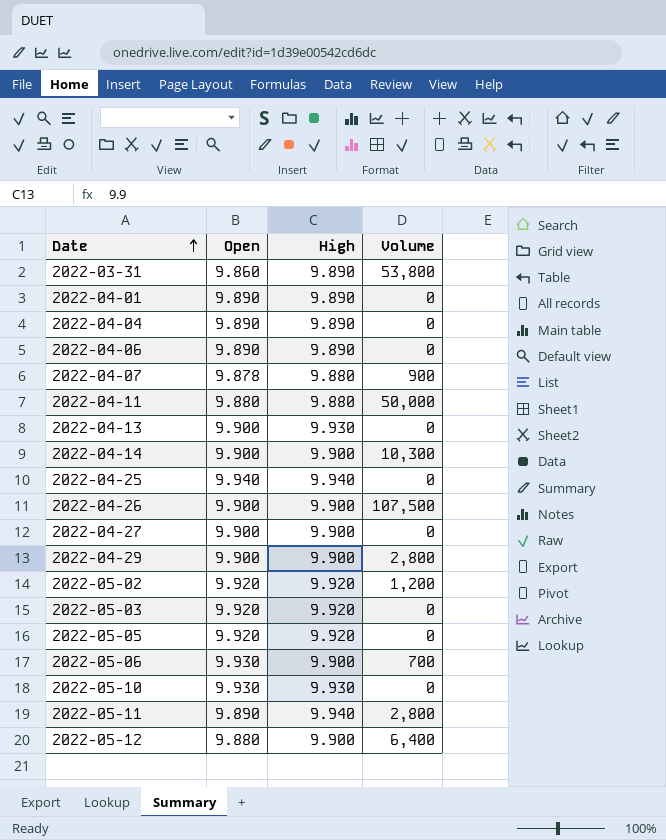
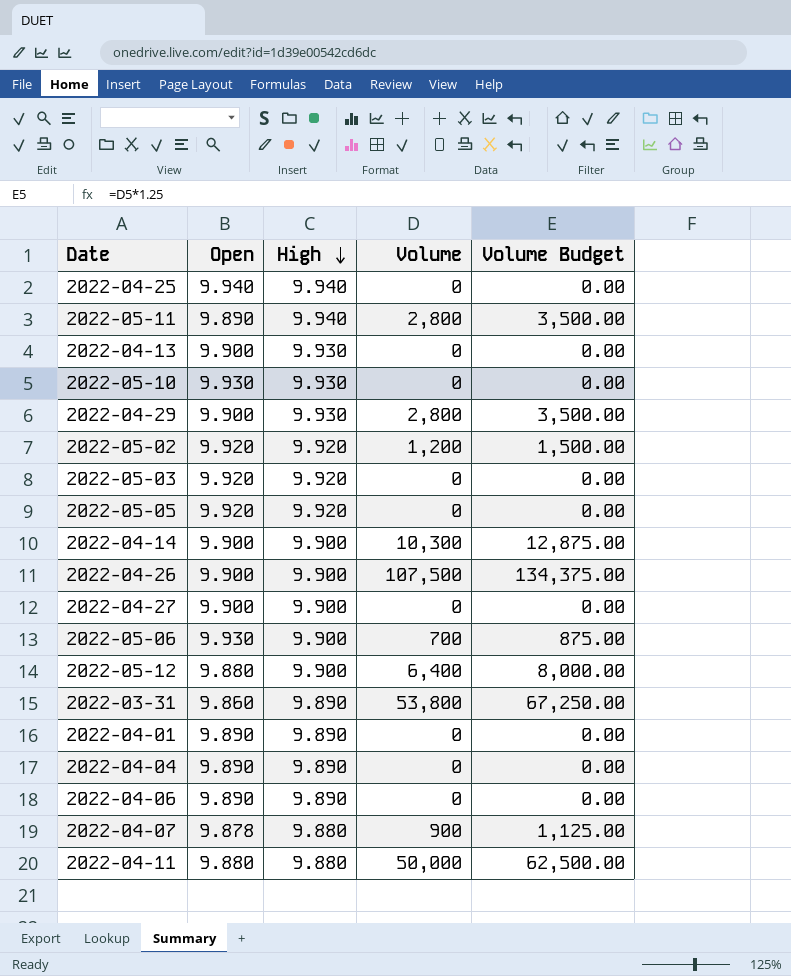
row order: Date ascending -> High descending
column Volume Budget | formula: none -> [Volume] * 1.25
2022-04-29 | High: 9.900 -> 9.930

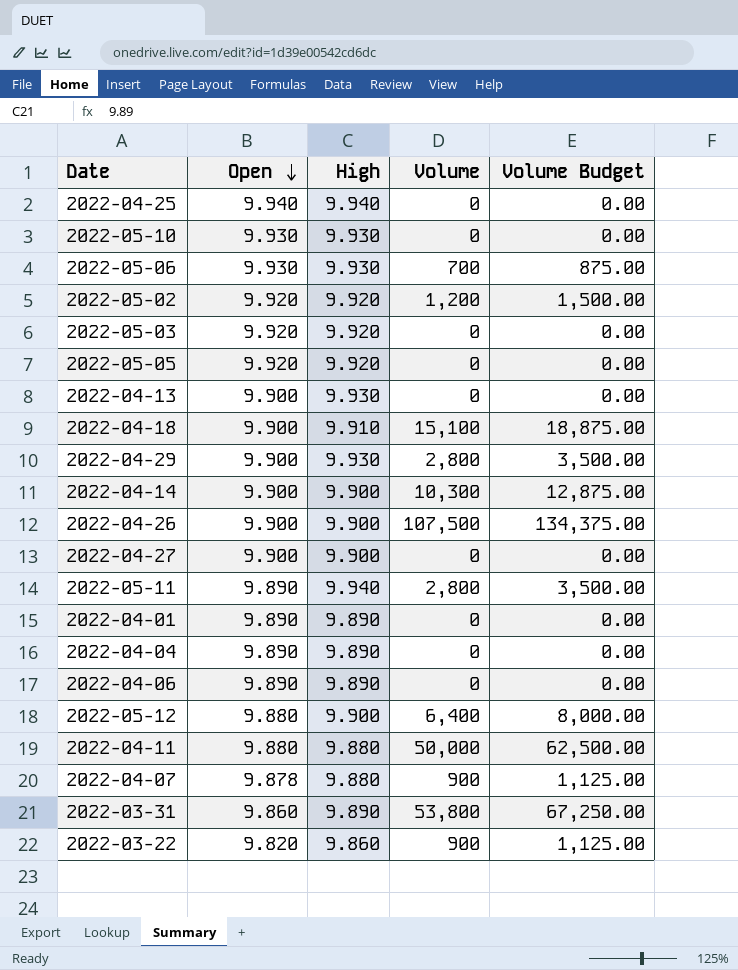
row order: High descending -> Open descending
2022-05-06 | High: 9.900 -> 9.930
row 2022-04-18: none -> 9.900 | 9.910 | 15,100 | 18,875.00
row 2022-03-22: none -> 9.820 | 9.860 | 900 | 1,125.00

